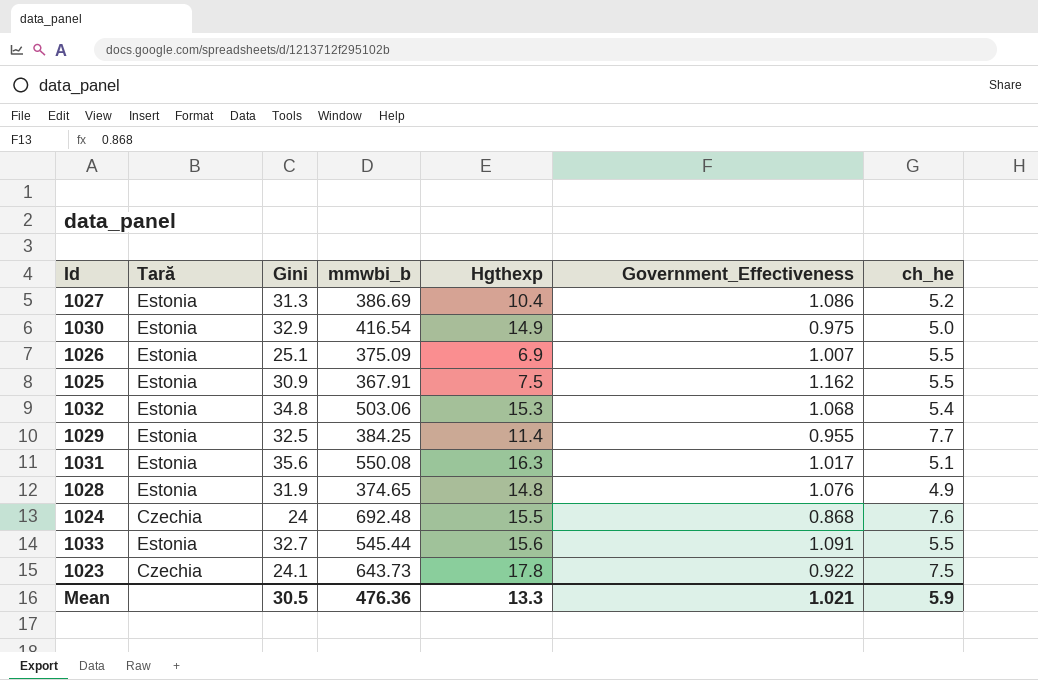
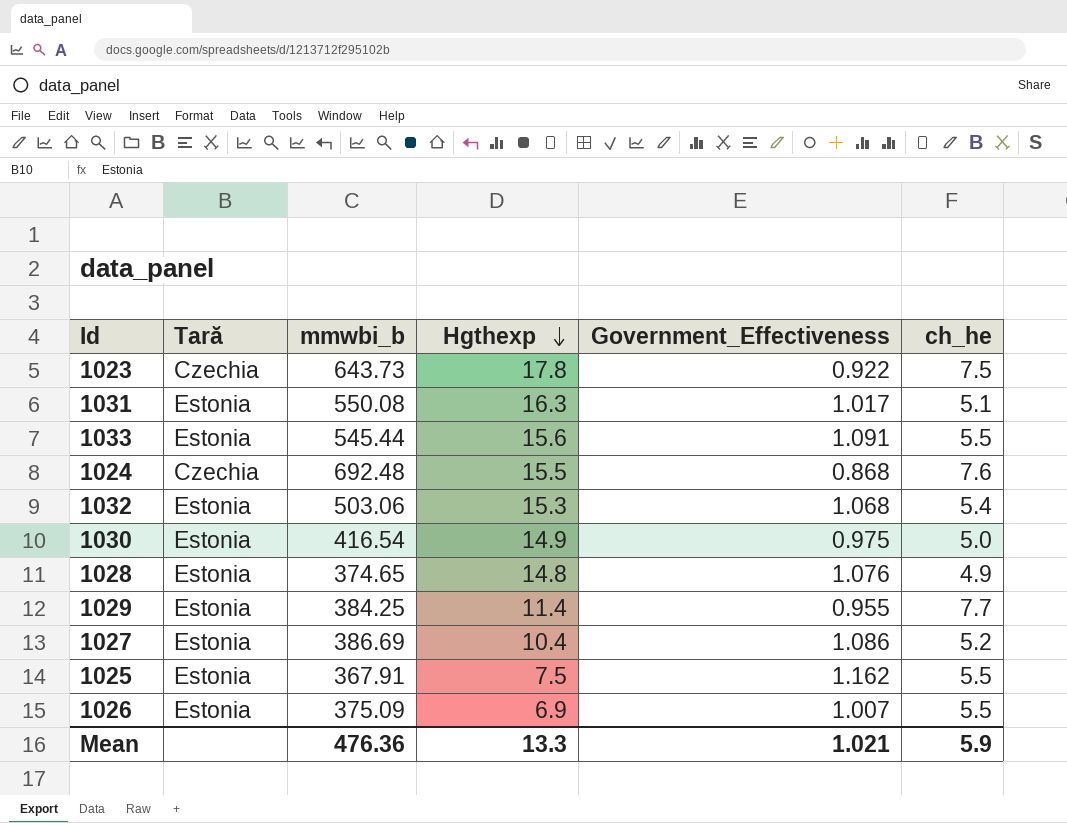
row order: none -> Hgthexp descending
column Gini | position: 3 -> none

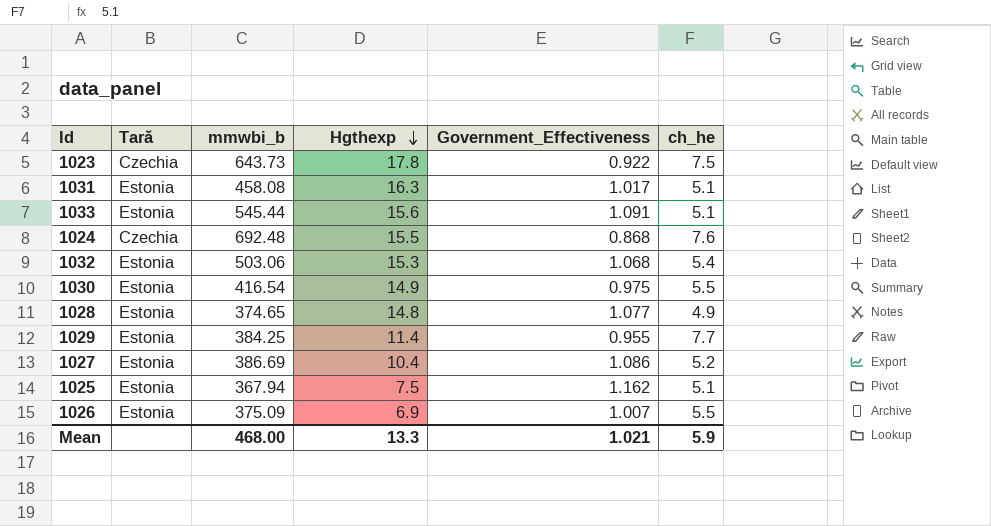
1031 | mmwbi_b: 550.08 -> 458.08
1033 | ch_he: 5.5 -> 5.1
1030 | ch_he: 5.0 -> 5.5
1028 | Government_Effectiveness: 1.076 -> 1.077
1025 | mmwbi_b: 367.91 -> 367.94
1025 | ch_he: 5.5 -> 5.1
Mean | mmwbi_b: 476.36 -> 468.00

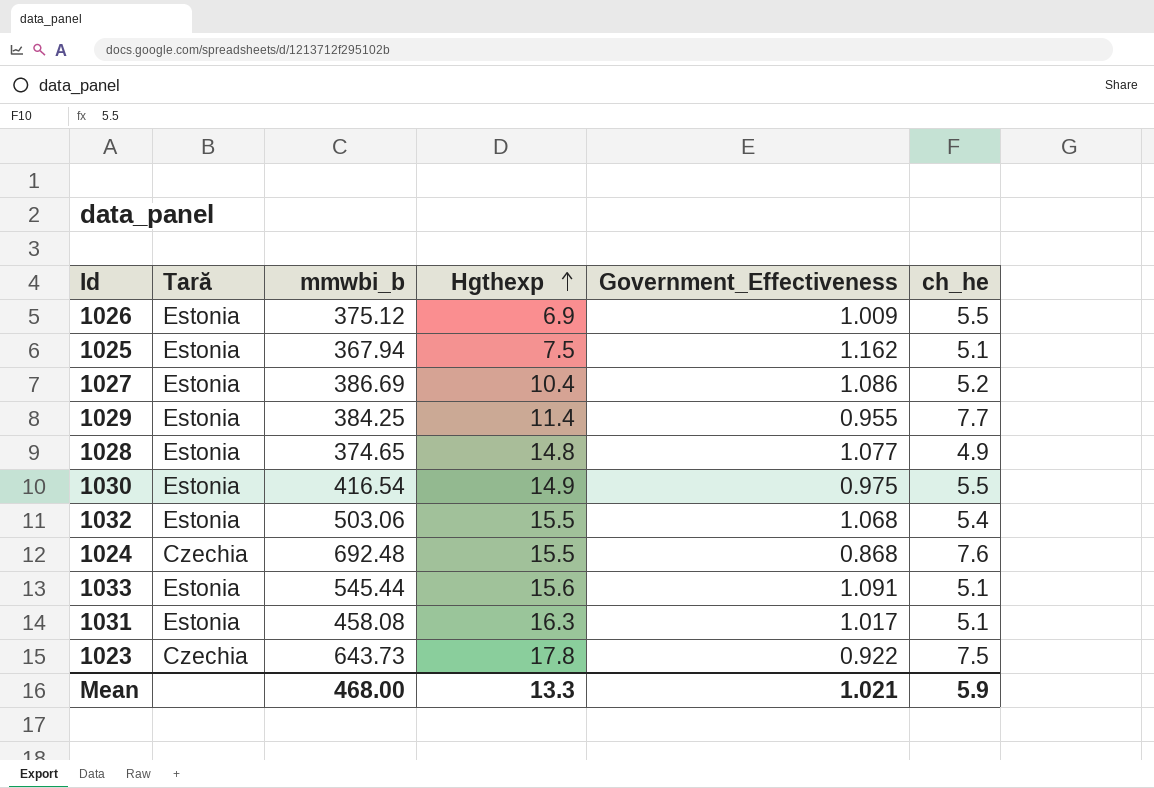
row order: Hgthexp descending -> Hgthexp ascending
1026 | mmwbi_b: 375.09 -> 375.12
1026 | Government_Effectiveness: 1.007 -> 1.009
1032 | Hgthexp: 15.3 -> 15.5

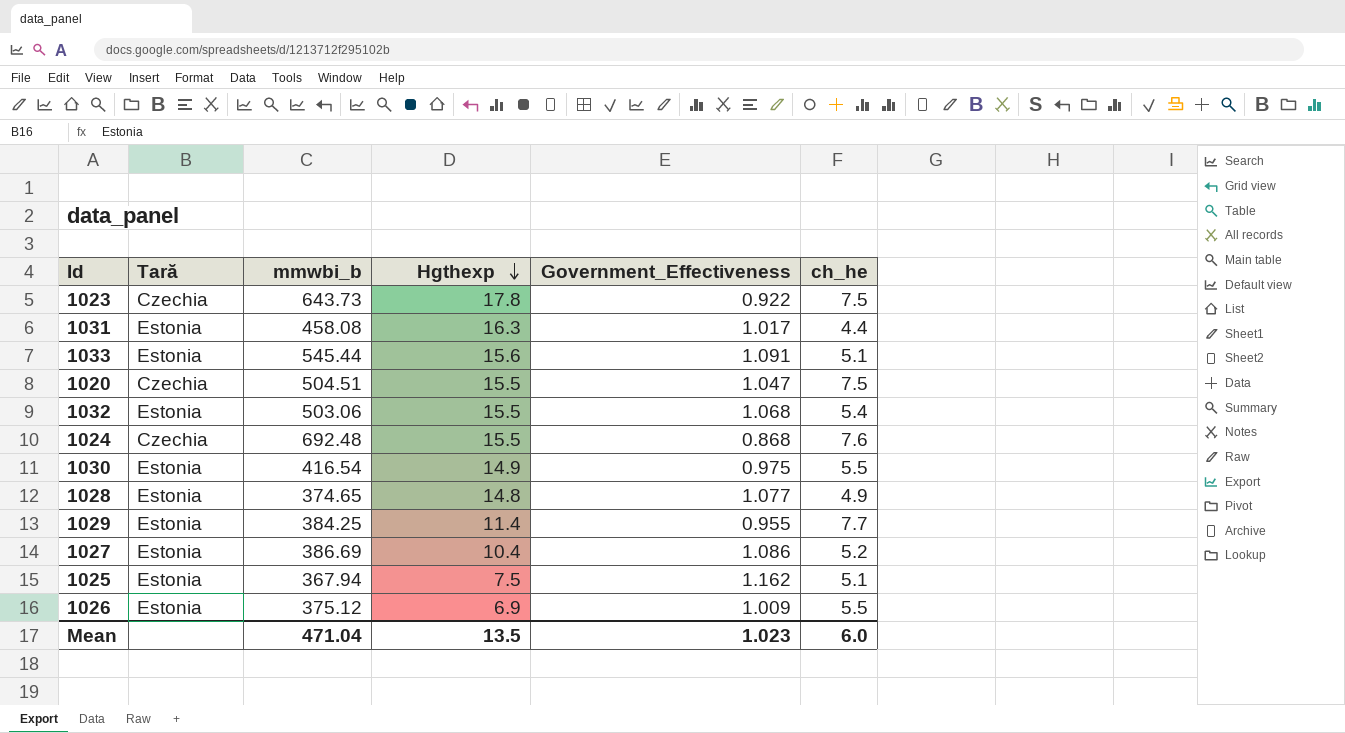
row order: Hgthexp ascending -> Hgthexp descending
1031 | ch_he: 5.1 -> 4.4
row 1020: none -> Czechia | 504.51 | 15.5 | 1.047 | 7.5
Mean | mmwbi_b: 468.00 -> 471.04
Mean | Hgthexp: 13.3 -> 13.5
Mean | Government_Effectiveness: 1.021 -> 1.023
Mean | ch_he: 5.9 -> 6.0

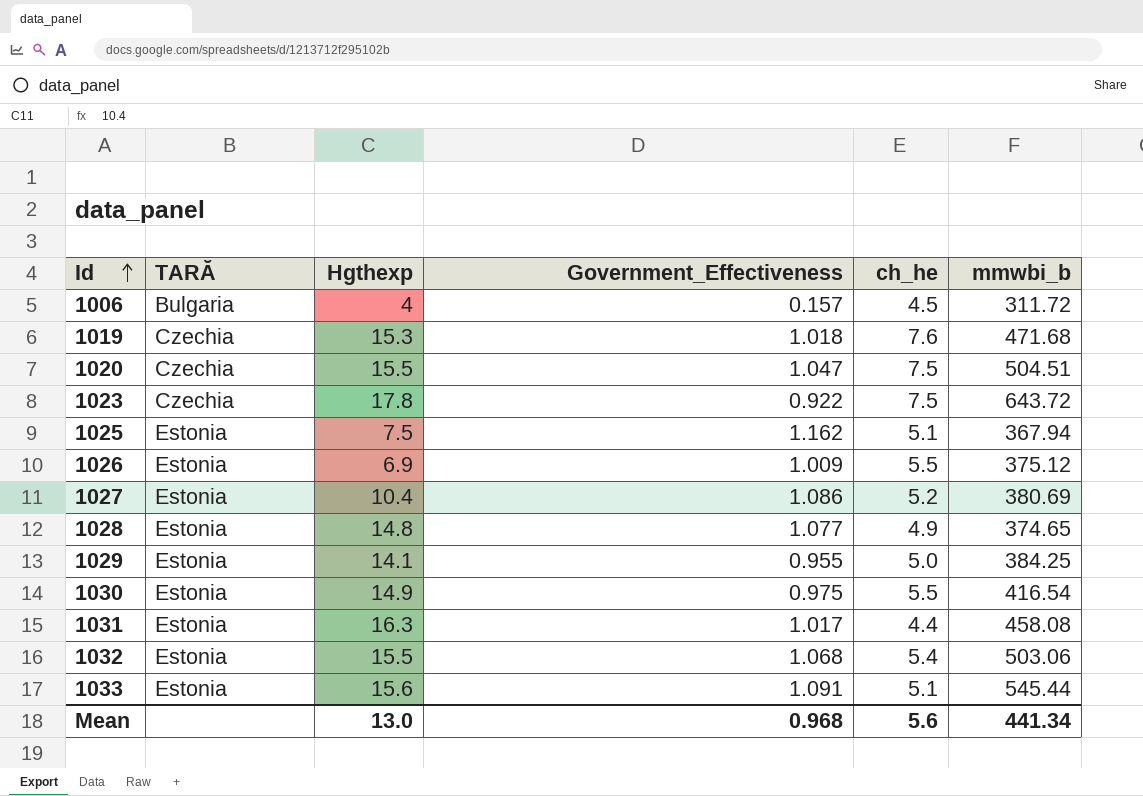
row order: Hgthexp descending -> Id ascending
column name: Tară -> TARĂ
column mmwbi_b | position: 3 -> 6
row 1024: Czechia | 692.48 | 15.5 | 0.868 | 7.6 -> none
row 1006: none -> Bulgaria | 4 | 0.157 | 4.5 | 311.72
row 1019: none -> Czechia | 15.3 | 1.018 | 7.6 | 471.68
1023 | mmwbi_b: 643.73 -> 643.72
1027 | mmwbi_b: 386.69 -> 380.69
1029 | Hgthexp: 11.4 -> 14.1
1029 | ch_he: 7.7 -> 5.0
Mean | Hgthexp: 13.5 -> 13.0
Mean | Government_Effectiveness: 1.023 -> 0.968
Mean | ch_he: 6.0 -> 5.6
Mean | mmwbi_b: 471.04 -> 441.34

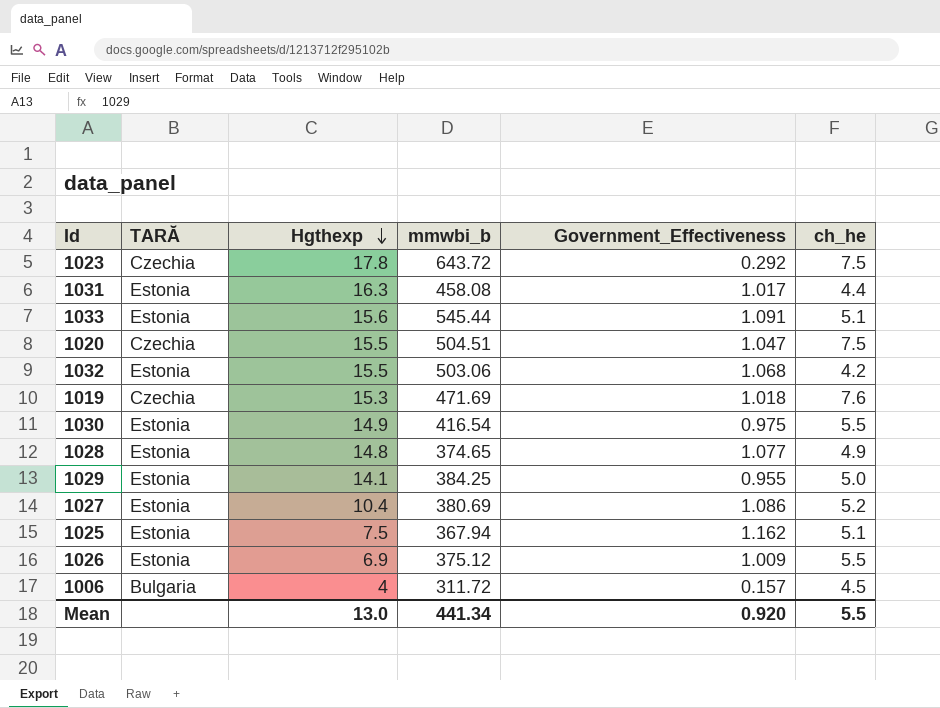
row order: Id ascending -> Hgthexp descending
column mmwbi_b | position: 6 -> 4
1023 | Government_Effectiveness: 0.922 -> 0.292
1032 | ch_he: 5.4 -> 4.2
1019 | mmwbi_b: 471.68 -> 471.69
Mean | Government_Effectiveness: 0.968 -> 0.920
Mean | ch_he: 5.6 -> 5.5

